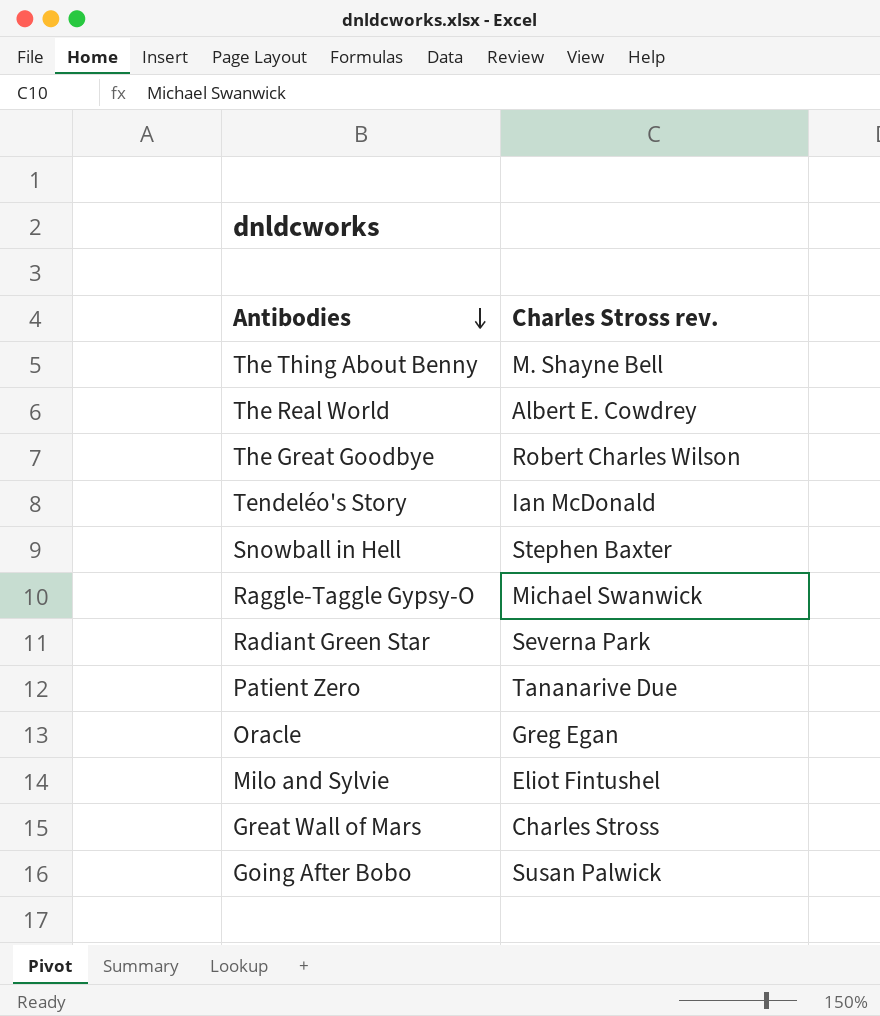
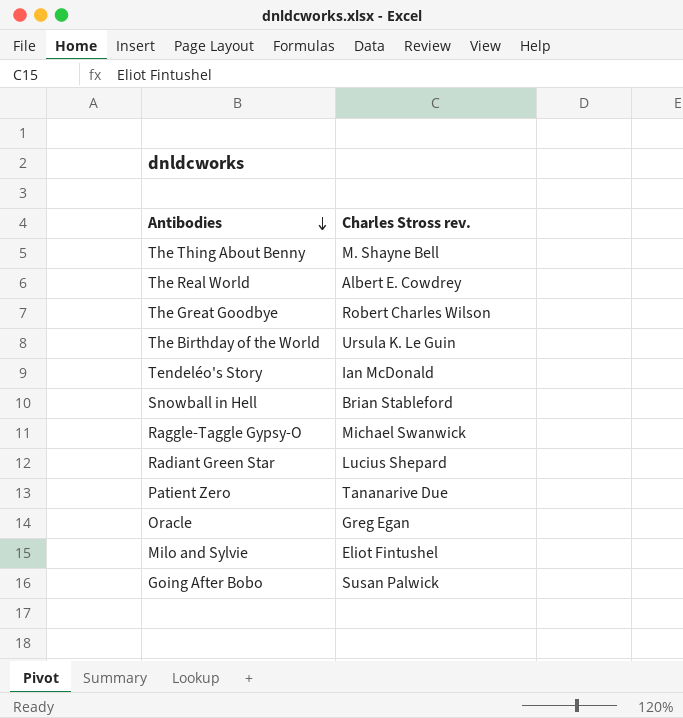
row Great Wall of Mars: Charles Stross -> none
row The Birthday of the World: none -> Ursula K. Le Guin
Snowball in Hell | Charles Stross rev.: Stephen Baxter -> Brian Stableford
Radiant Green Star | Charles Stross rev.: Severna Park -> Lucius Shepard

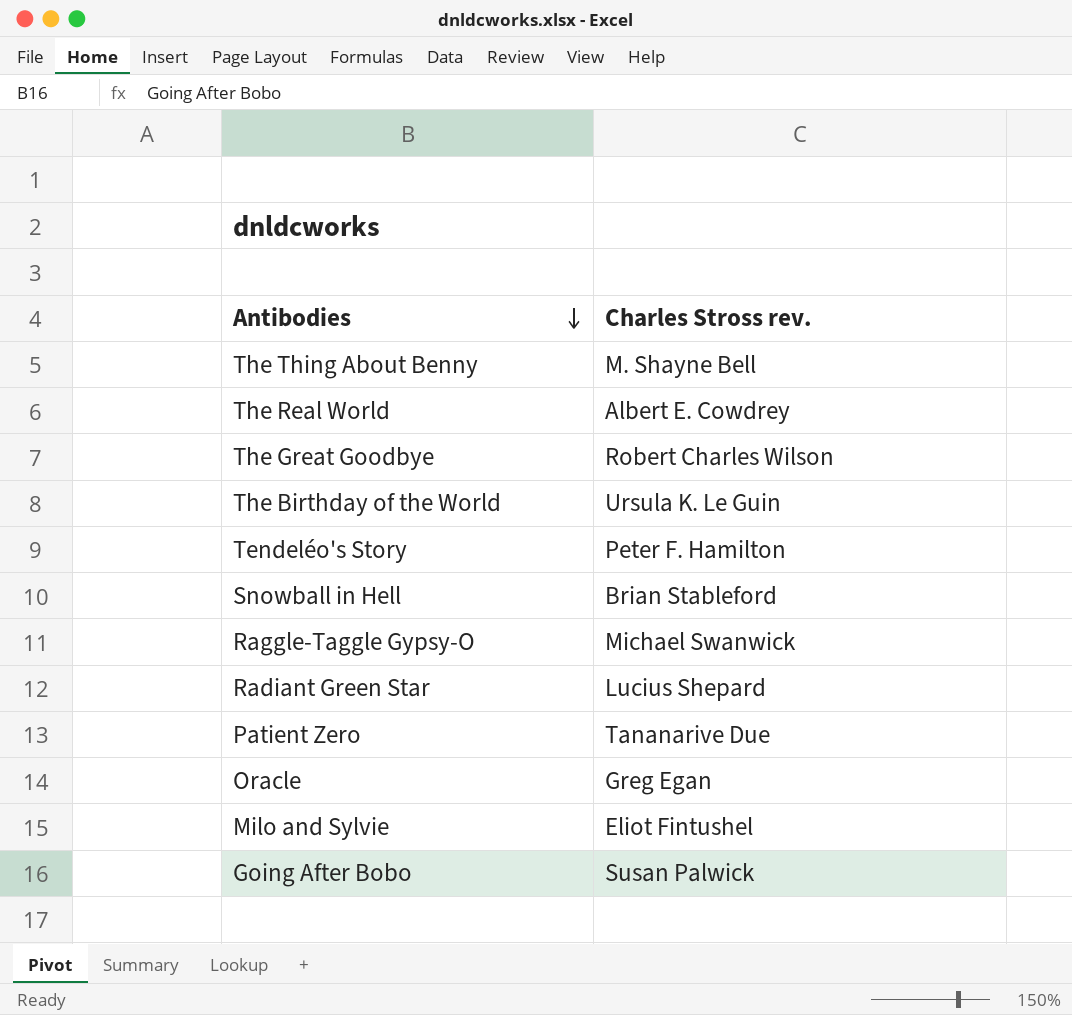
Tendeléo's Story | Charles Stross rev.: Ian McDonald -> Peter F. Hamilton

